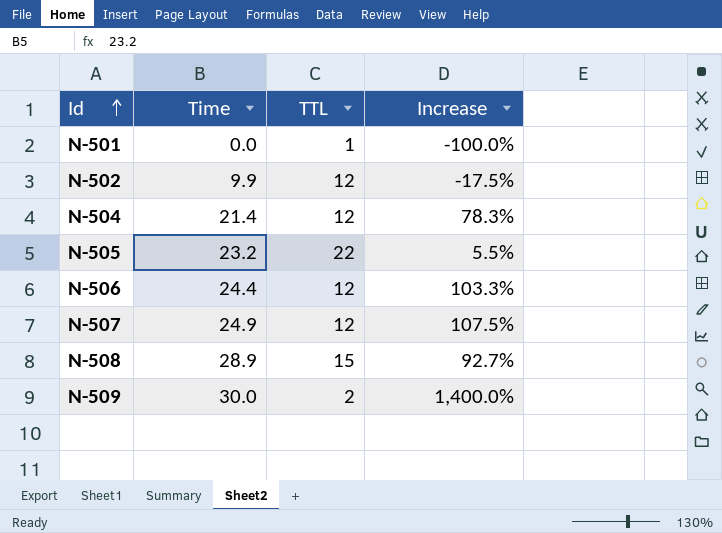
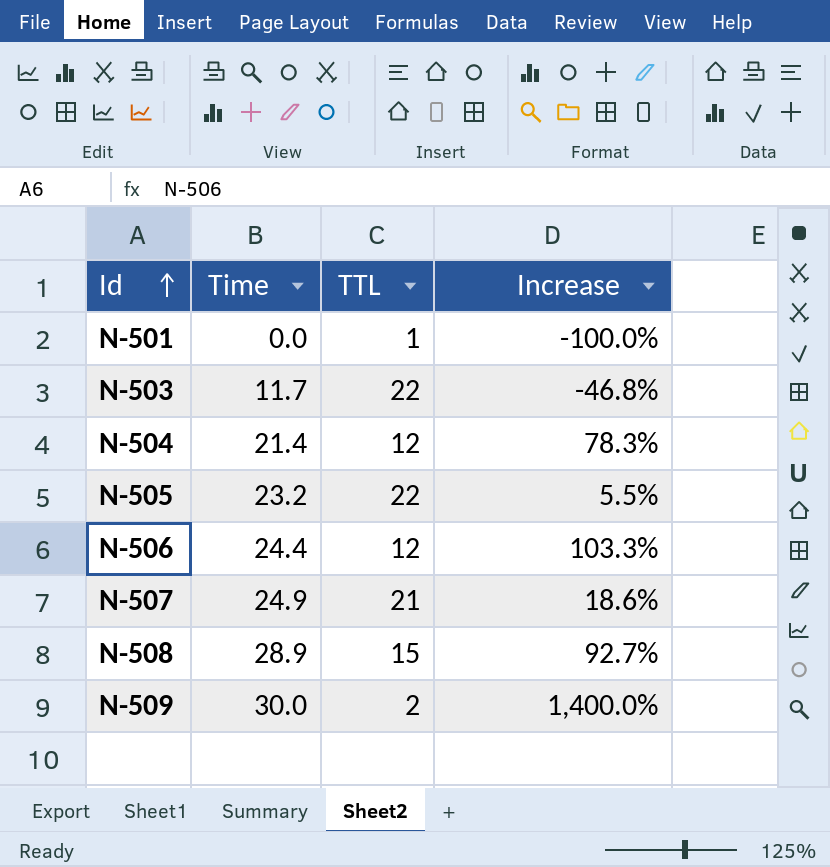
row N-502: 9.9 | 12 | -17.5% -> none
row N-503: none -> 11.7 | 22 | -46.8%
N-507 | TTL: 12 -> 21
N-507 | Increase: 107.5% -> 18.6%

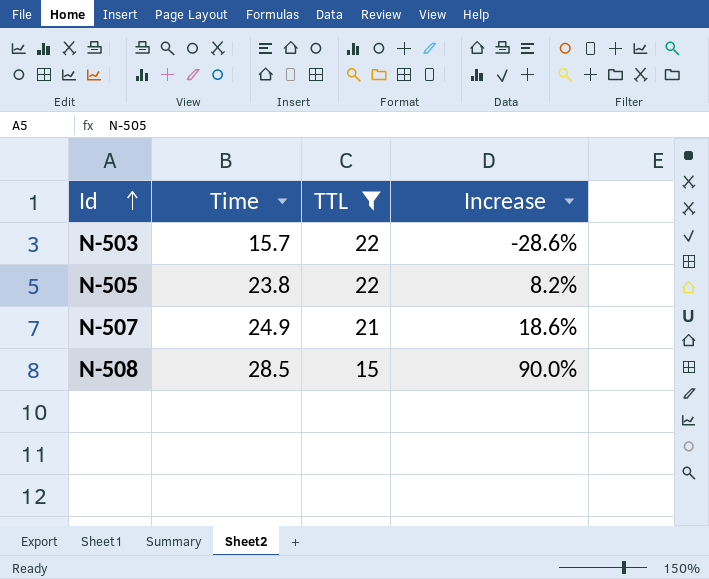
filter: none -> TTL >= 15
N-503 | Time: 11.7 -> 15.7
N-503 | Increase: -46.8% -> -28.6%
N-505 | Time: 23.2 -> 23.8
N-505 | Increase: 5.5% -> 8.2%
N-508 | Time: 28.9 -> 28.5
N-508 | Increase: 92.7% -> 90.0%

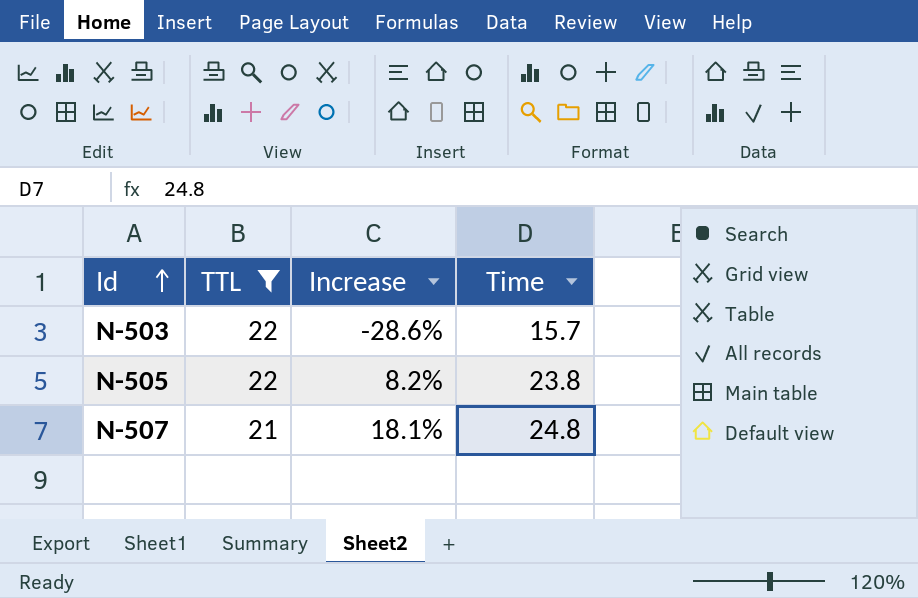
column Time | position: 2 -> 4
row N-508: 28.5 | 15 | 90.0% -> none
N-507 | Increase: 18.6% -> 18.1%
N-507 | Time: 24.9 -> 24.8

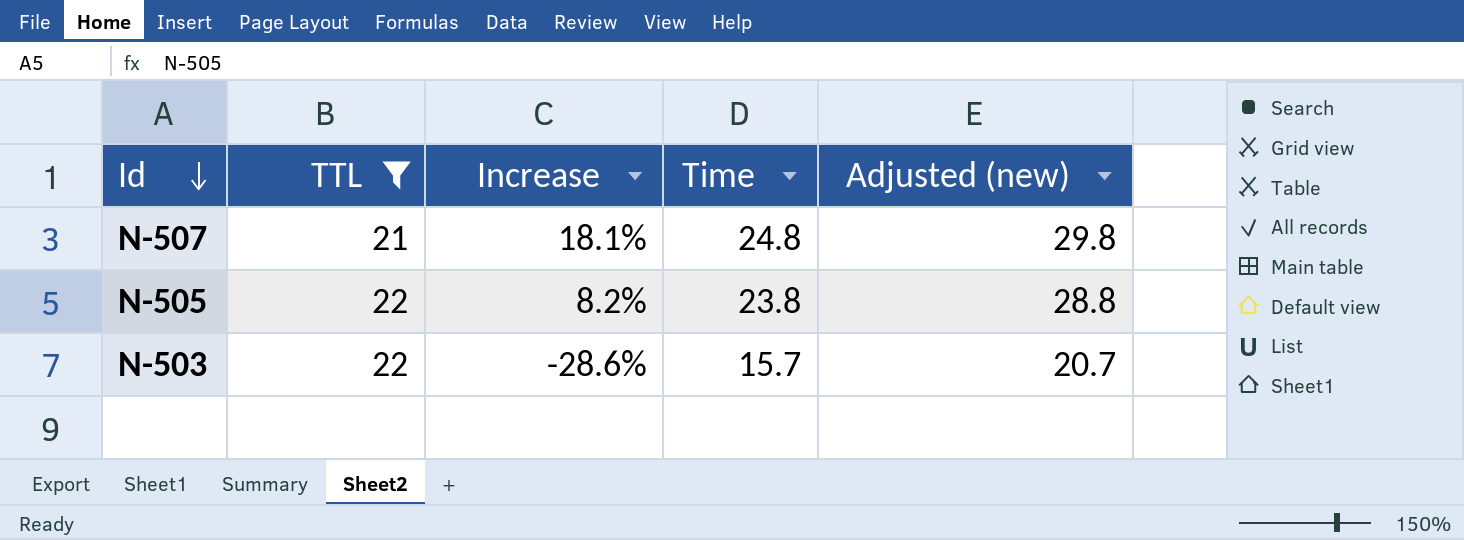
row order: Id ascending -> Id descending
column Adjusted (new) | formula: none -> [Time] + 5

